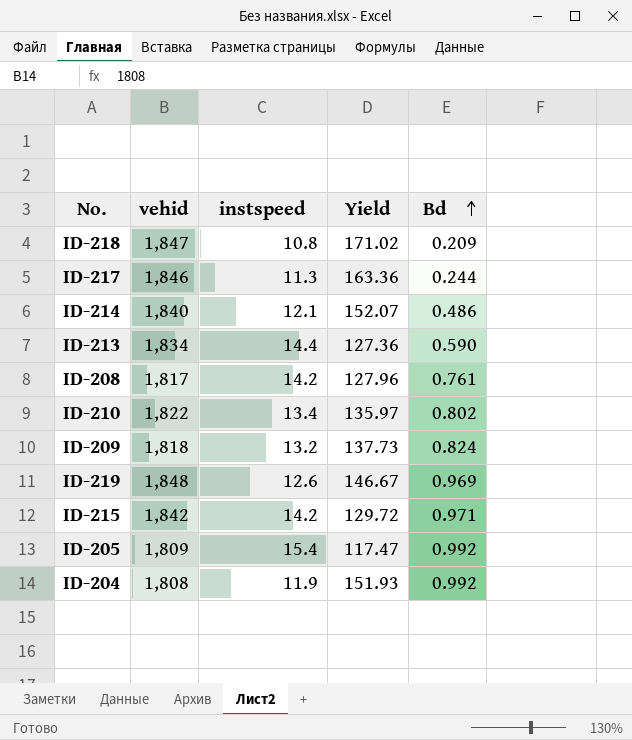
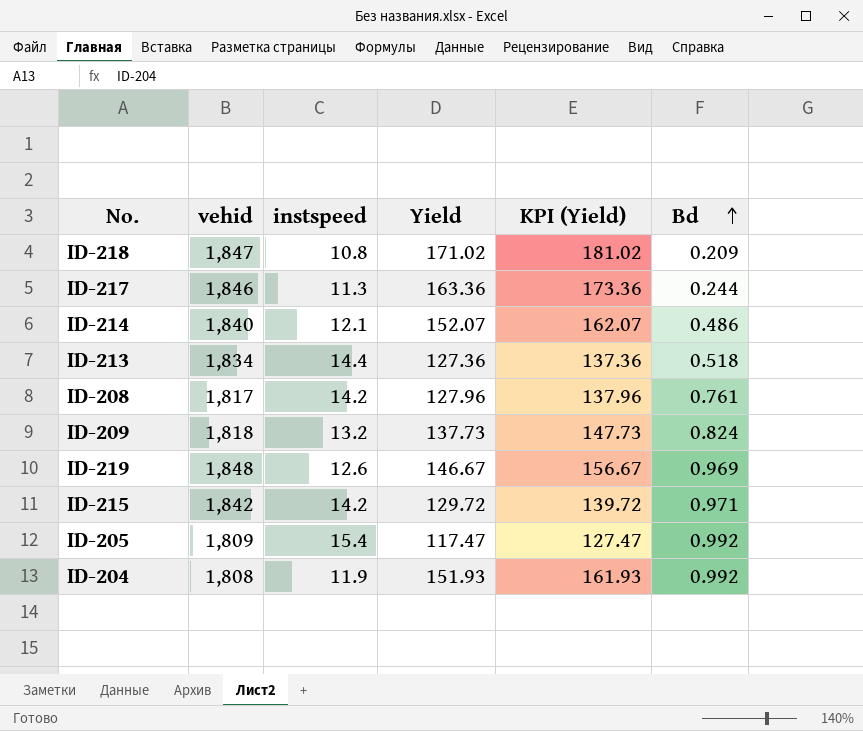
column KPI (Yield) | formula: none -> [Yield] + 10
row ID-210: 1,822 | 13.4 | 135.97 | 0.802 -> none
ID-213 | Bd: 0.590 -> 0.518

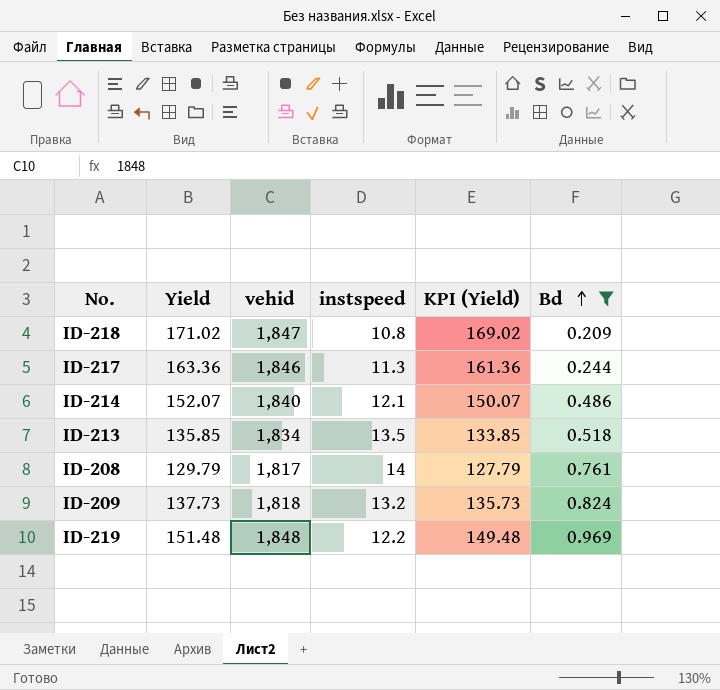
filter: none -> Bd <= 0.969
column Yield | position: 4 -> 2
column KPI (Yield) | formula: [Yield] + 10 -> [Yield] - 2
ID-213 | Yield: 127.36 -> 135.85
ID-213 | instspeed: 14.4 -> 13.5
ID-208 | Yield: 127.96 -> 129.79
ID-208 | instspeed: 14.2 -> 14
ID-219 | Yield: 146.67 -> 151.48
ID-219 | instspeed: 12.6 -> 12.2

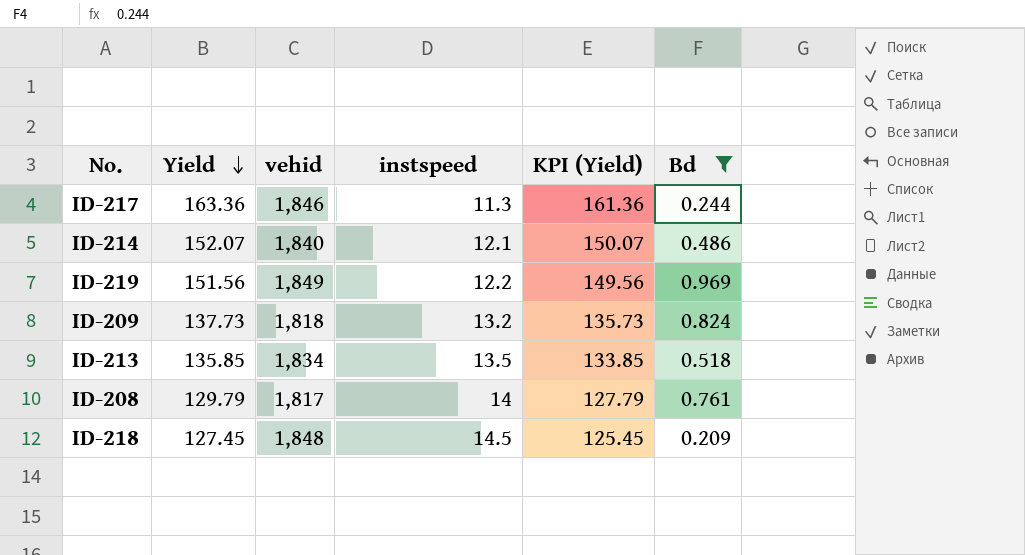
row order: Bd ascending -> Yield descending
ID-219 | Yield: 151.48 -> 151.56
ID-219 | vehid: 1,848 -> 1,849
ID-219 | KPI (Yield): 149.48 -> 149.56
ID-218 | Yield: 171.02 -> 127.45
ID-218 | vehid: 1,847 -> 1,848
ID-218 | instspeed: 10.8 -> 14.5
ID-218 | KPI (Yield): 169.02 -> 125.45

